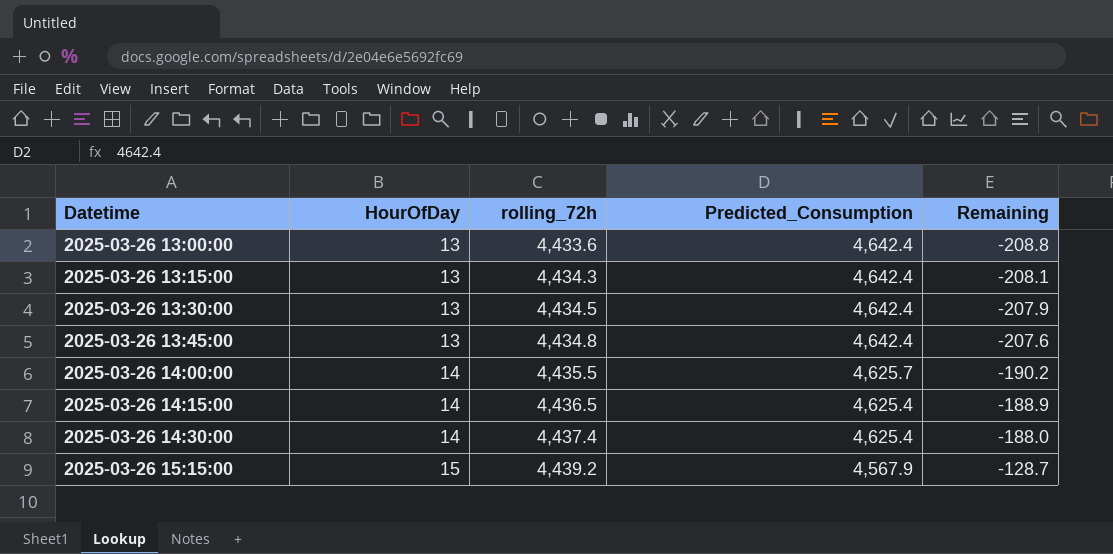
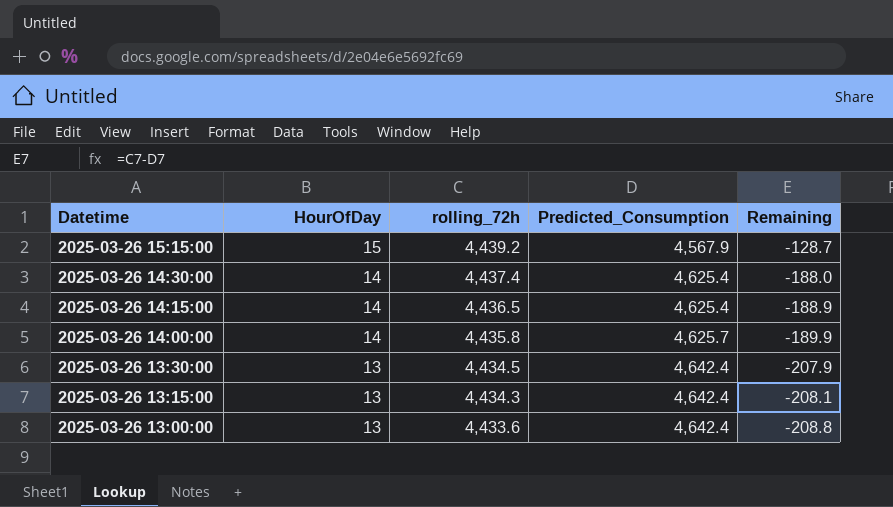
row order: Datetime ascending -> Datetime descending
row 2025-03-26 13:45:00: 13 | 4,434.8 | 4,642.4 | -207.6 -> none
2025-03-26 14:00:00 | rolling_72h: 4,435.5 -> 4,435.8
2025-03-26 14:00:00 | Remaining: -190.2 -> -189.9

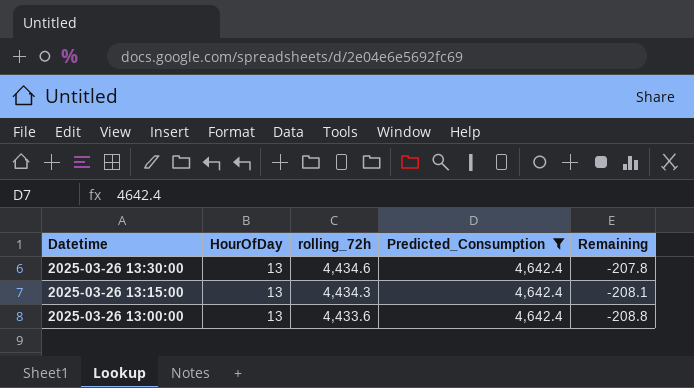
filter: none -> Predicted_Consumption = 4,642.4
2025-03-26 13:30:00 | rolling_72h: 4,434.5 -> 4,434.6
2025-03-26 13:30:00 | Remaining: -207.9 -> -207.8

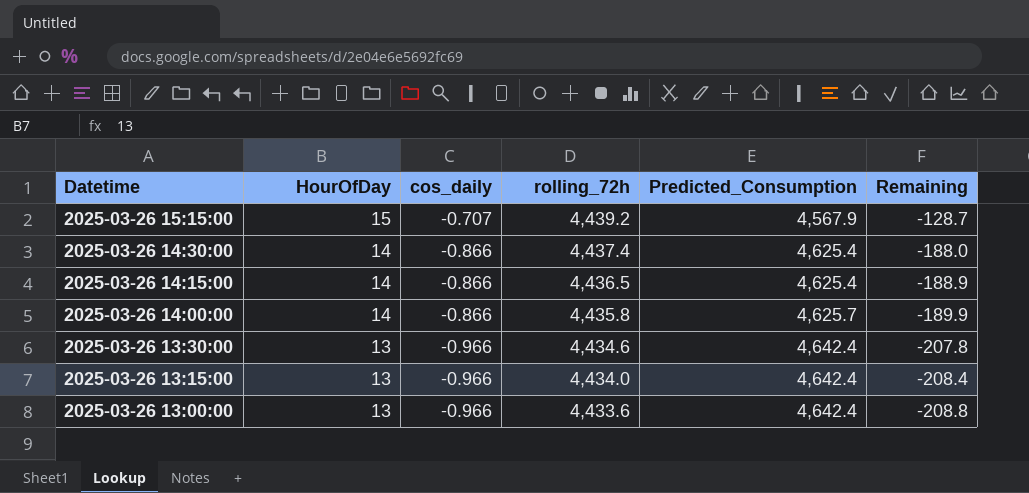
filter: Predicted_Consumption = 4,642.4 -> none
column cos_daily | position: none -> 3
2025-03-26 13:15:00 | rolling_72h: 4,434.3 -> 4,434.0
2025-03-26 13:15:00 | Remaining: -208.1 -> -208.4

